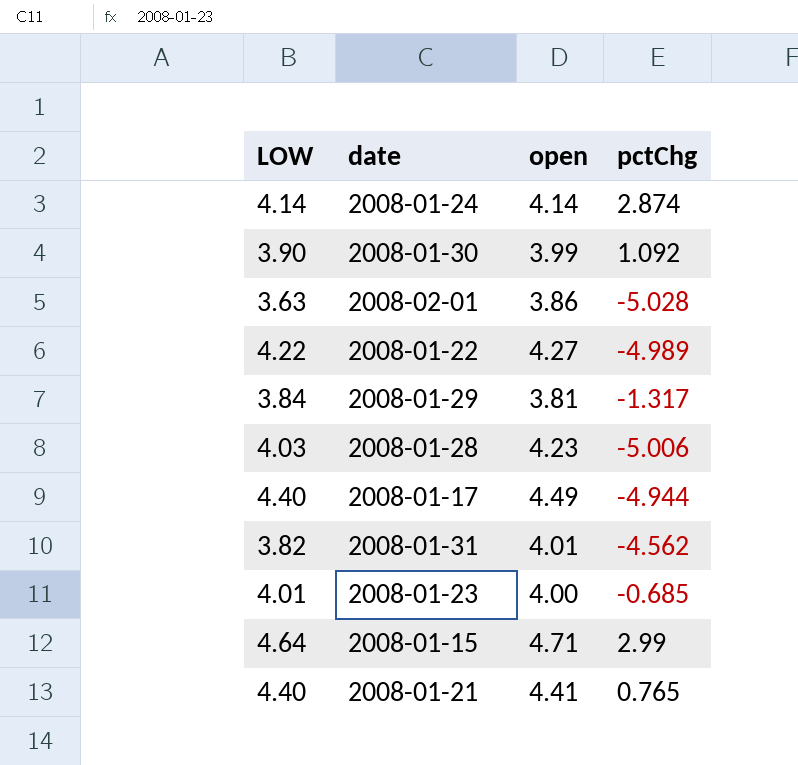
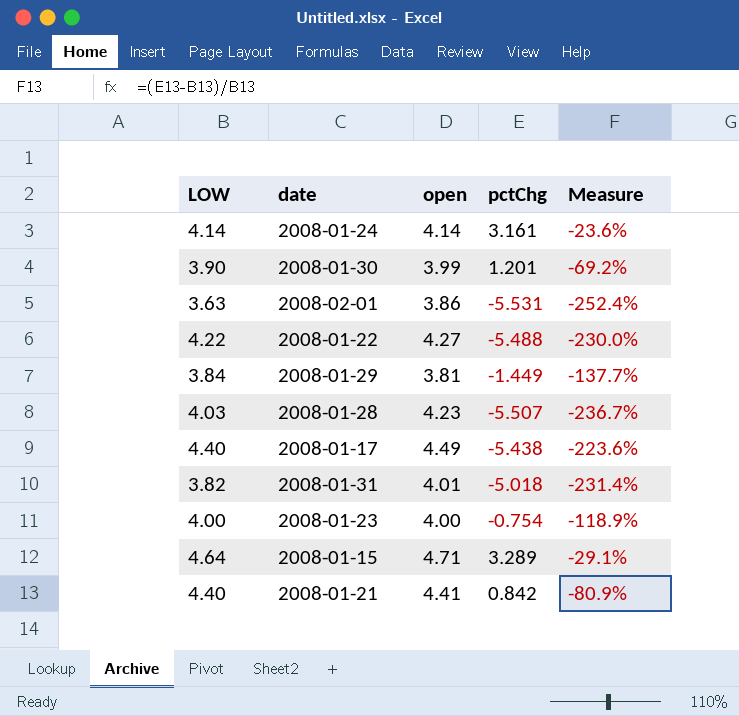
column Measure | formula: none -> ([pctChg] - [LOW]) / [LOW]
2008-01-24 | pctChg: 2.874 -> 3.161
2008-01-30 | pctChg: 1.092 -> 1.201
2008-02-01 | pctChg: -5.028 -> -5.531
2008-01-22 | pctChg: -4.989 -> -5.488
2008-01-29 | pctChg: -1.317 -> -1.449
2008-01-28 | pctChg: -5.006 -> -5.507
2008-01-17 | pctChg: -4.944 -> -5.438
2008-01-31 | pctChg: -4.562 -> -5.018
2008-01-23 | LOW: 4.01 -> 4.00
2008-01-23 | pctChg: -0.685 -> -0.754
2008-01-15 | pctChg: 2.99 -> 3.289
2008-01-21 | pctChg: 0.765 -> 0.842

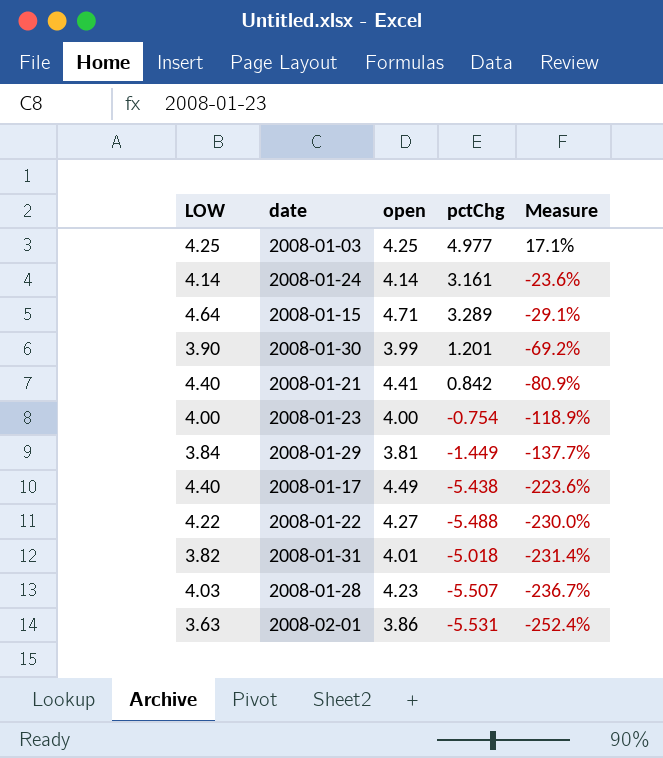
row order: none -> Measure descending
row 2008-01-03: none -> 4.25 | 4.25 | 4.977 | 17.1%

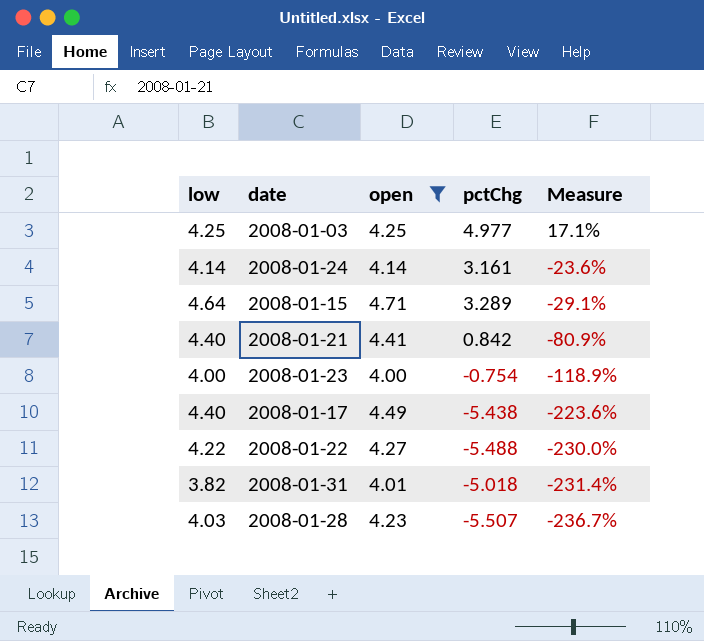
filter: none -> open >= 4.00
column name: LOW -> low

